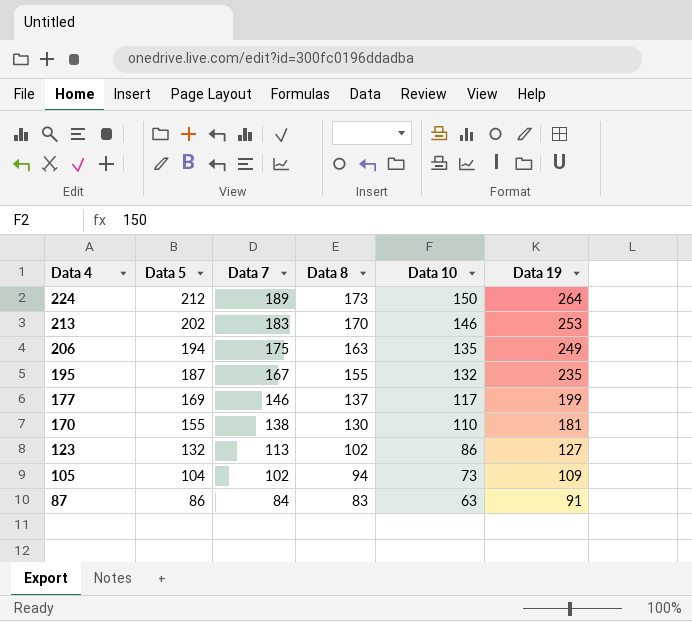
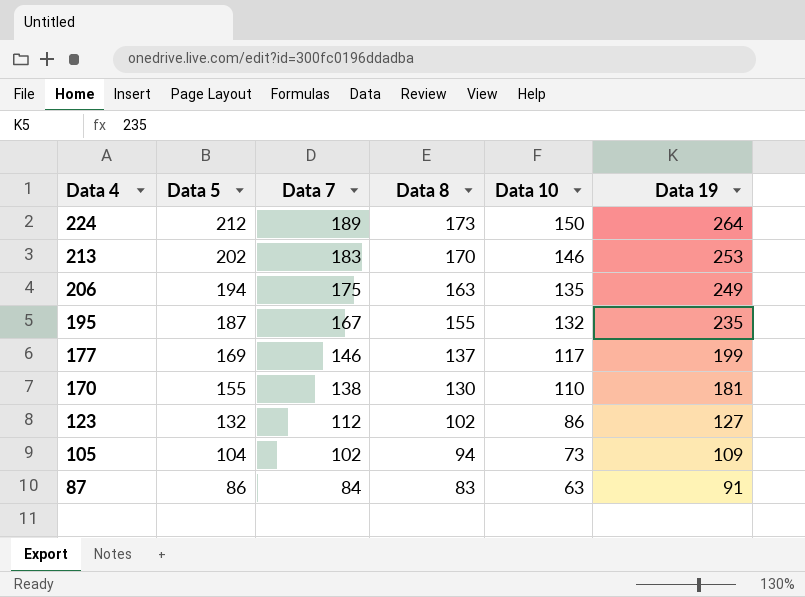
123 | Data 7: 113 -> 112

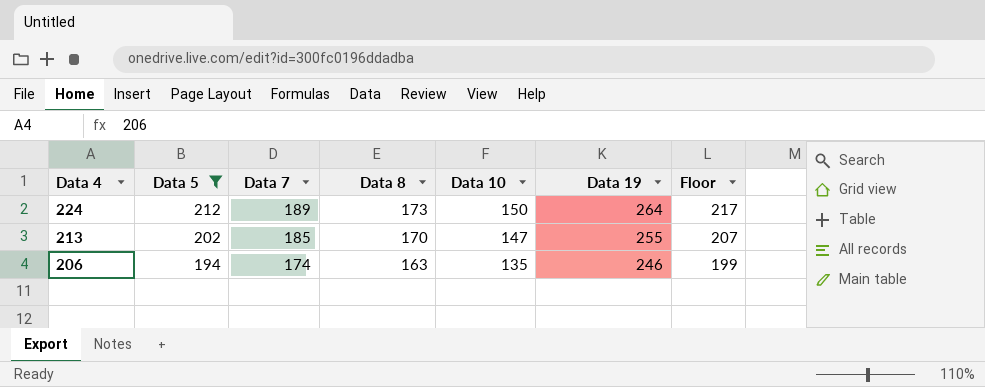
filter: none -> Data 5 >= 194
column Floor | formula: none -> [Data 5] + 5
213 | Data 7: 183 -> 185
213 | Data 10: 146 -> 147
213 | Data 19: 253 -> 255
206 | Data 7: 175 -> 174
206 | Data 19: 249 -> 246

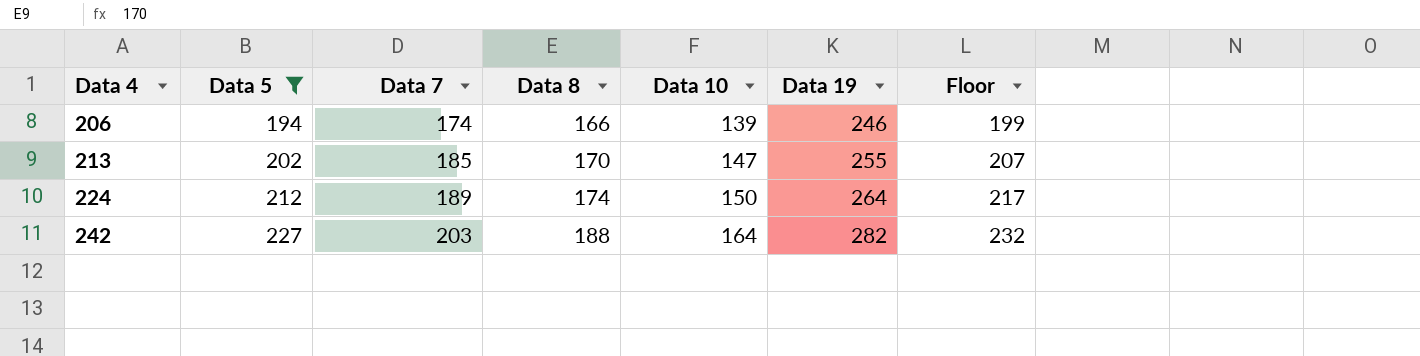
row order: Data 4 descending -> Data 4 ascending
206 | Data 8: 163 -> 166
206 | Data 10: 135 -> 139
224 | Data 8: 173 -> 174
row 242: none -> 227 | 203 | 188 | 164 | 282 | 232

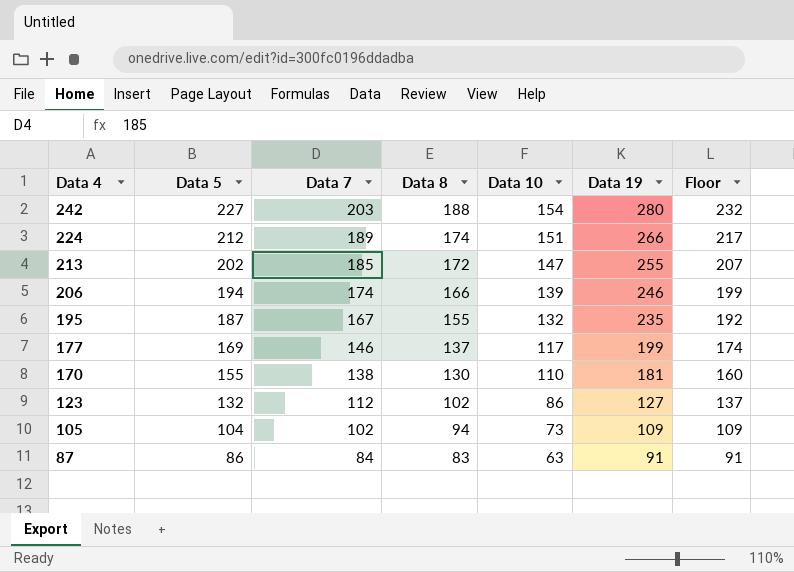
filter: Data 5 >= 194 -> none
row order: Data 4 ascending -> Data 4 descending
242 | Data 10: 164 -> 154
242 | Data 19: 282 -> 280
224 | Data 10: 150 -> 151
224 | Data 19: 264 -> 266
213 | Data 8: 170 -> 172

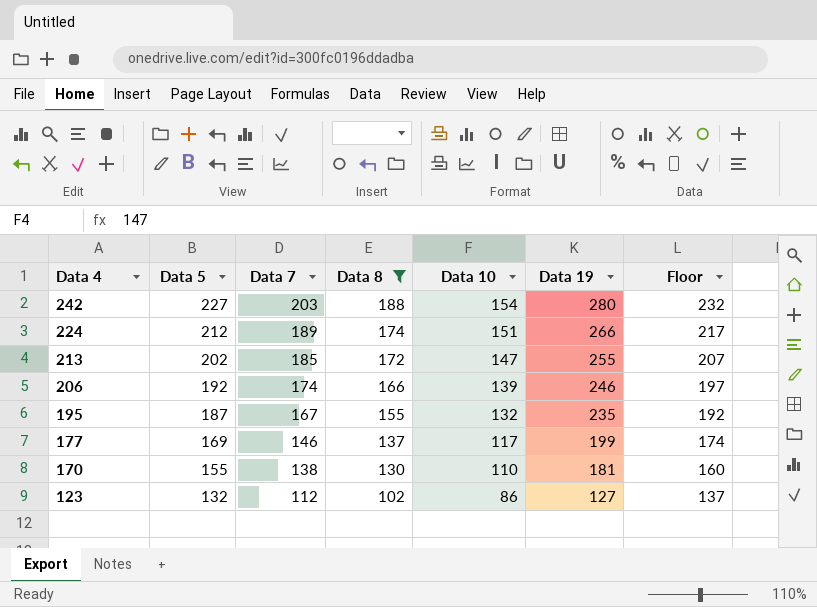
filter: none -> Data 8 >= 102
206 | Data 5: 194 -> 192
206 | Floor: 199 -> 197

